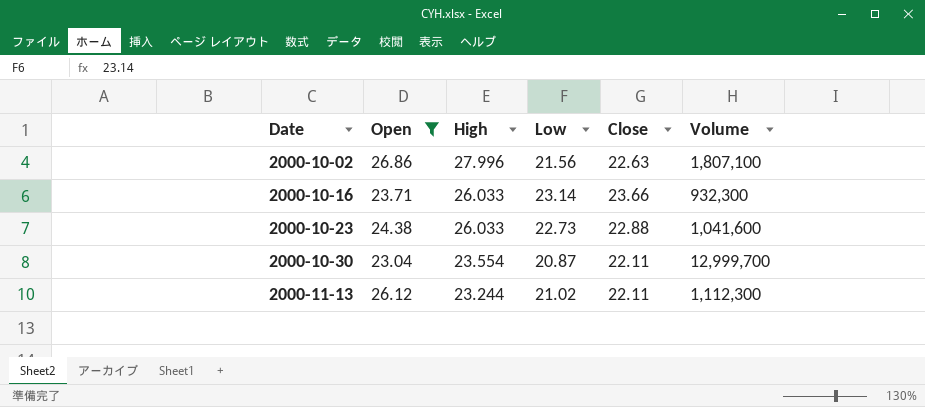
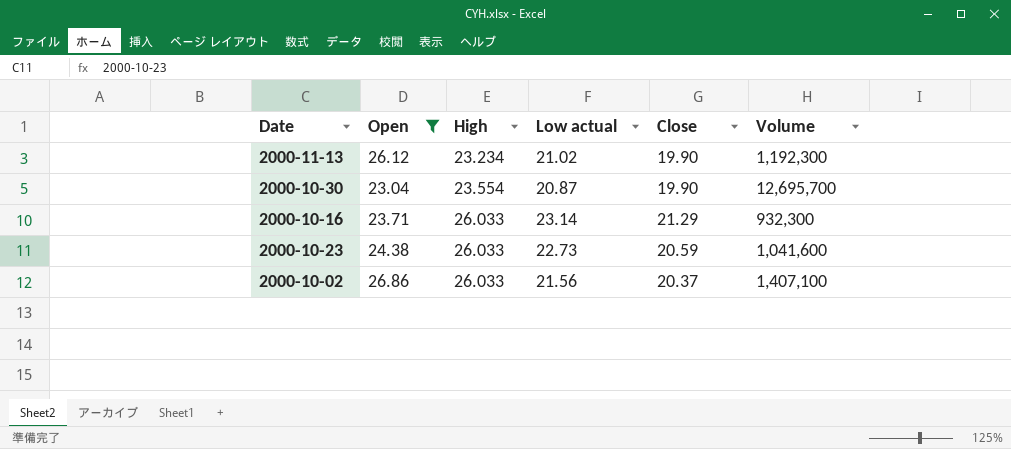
row order: Date ascending -> High ascending
column name: Low -> Low actual
2000-11-13 | High: 23.244 -> 23.234
2000-11-13 | Close: 22.11 -> 19.90
2000-11-13 | Volume: 1,112,300 -> 1,192,300
2000-10-30 | Close: 22.11 -> 19.90
2000-10-30 | Volume: 12,999,700 -> 12,695,700
2000-10-16 | Close: 23.66 -> 21.29
2000-10-23 | Close: 22.88 -> 20.59
2000-10-02 | High: 27.996 -> 26.033
2000-10-02 | Close: 22.63 -> 20.37
2000-10-02 | Volume: 1,807,100 -> 1,407,100

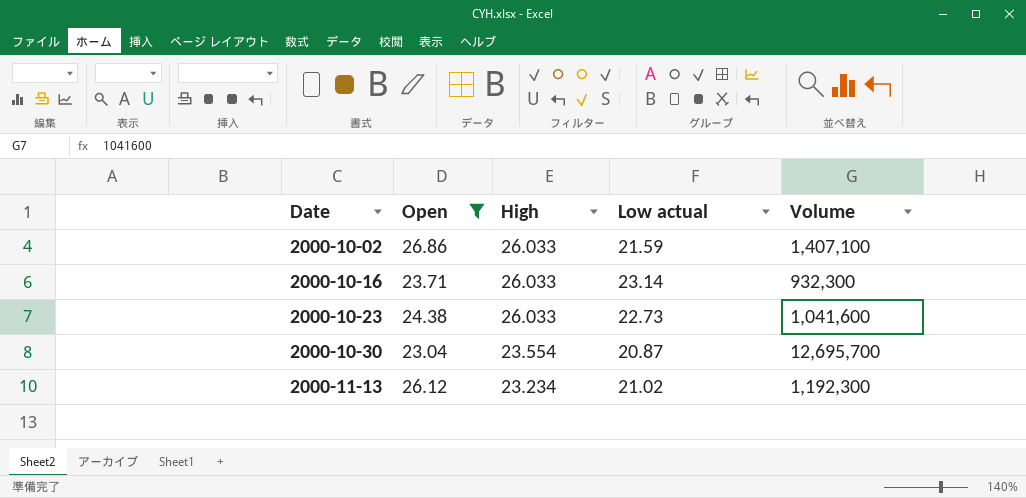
row order: High ascending -> Date ascending
column Close | position: 5 -> none
2000-10-02 | Low actual: 21.56 -> 21.59

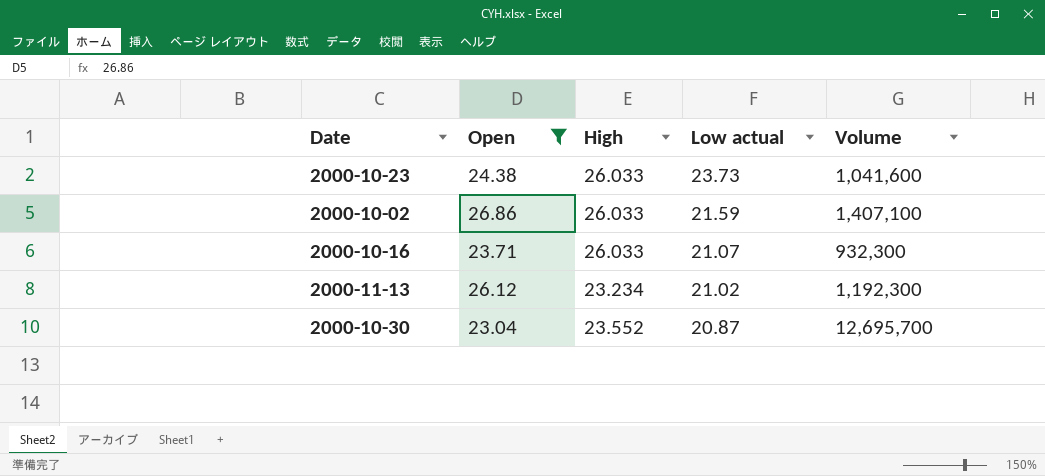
row order: Date ascending -> Low actual descending
2000-10-23 | Low actual: 22.73 -> 23.73
2000-10-16 | Low actual: 23.14 -> 21.07
2000-10-30 | High: 23.554 -> 23.552

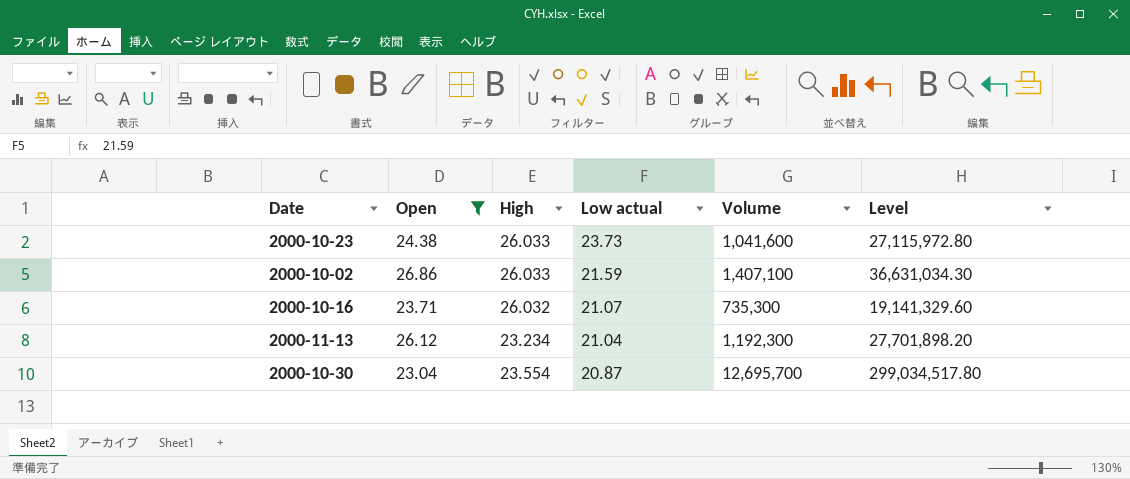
column Level | formula: none -> [High] * [Volume]
2000-10-16 | High: 26.033 -> 26.032
2000-10-16 | Volume: 932,300 -> 735,300
2000-11-13 | Low actual: 21.02 -> 21.04
2000-10-30 | High: 23.552 -> 23.554

